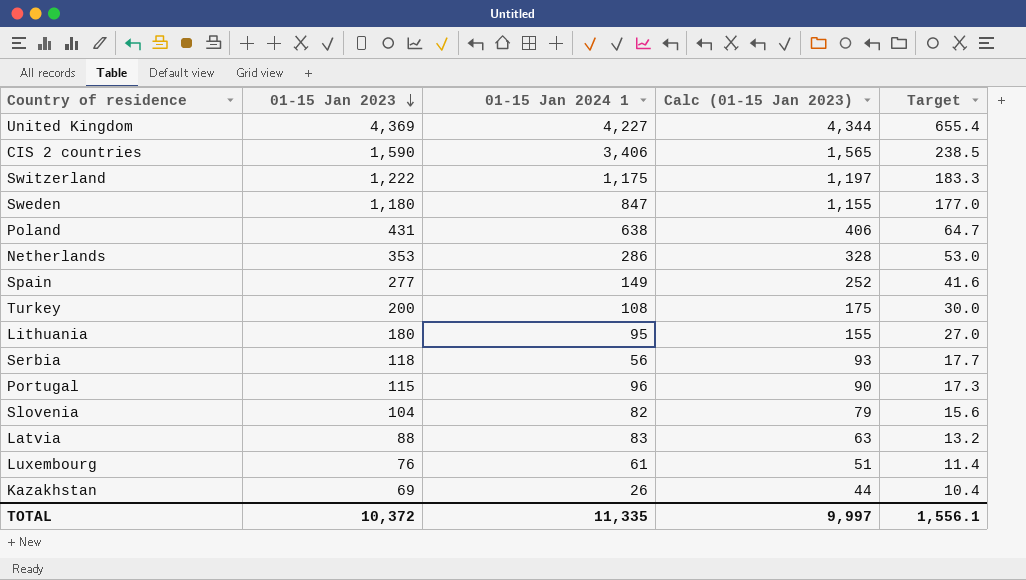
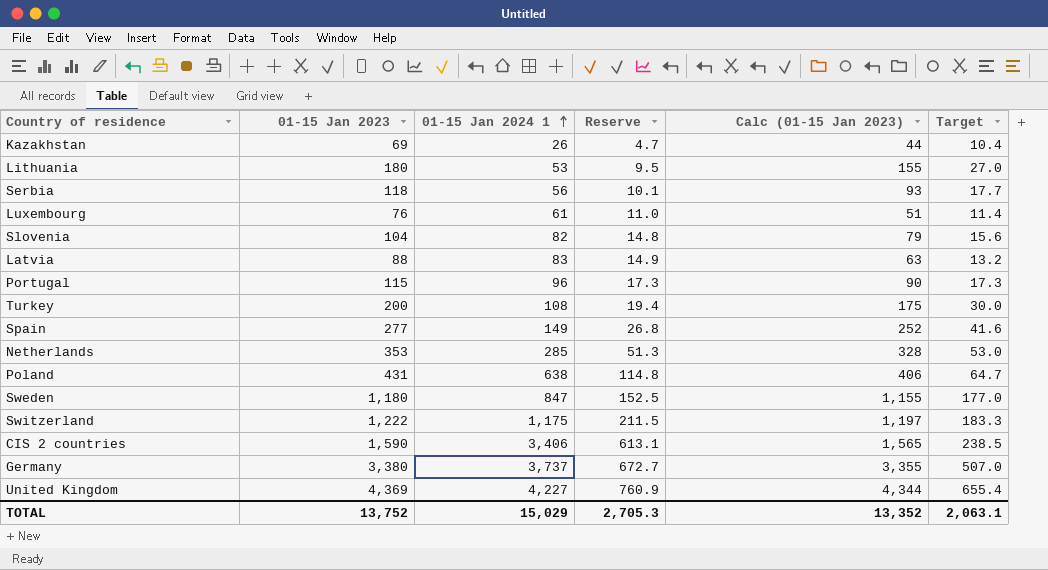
row order: 01-15 Jan 2023 descending -> 01-15 Jan 2024 1 ascending
column Reserve | formula: none -> [01-15 Jan 2024 1] * 0.18
Lithuania | 01-15 Jan 2024 1: 95 -> 53
Netherlands | 01-15 Jan 2024 1: 286 -> 285
row Germany: none -> 3,380 | 3,737 | 672.7 | 3,355 | 507.0
TOTAL | 01-15 Jan 2023: 10,372 -> 13,752
TOTAL | 01-15 Jan 2024 1: 11,335 -> 15,029
TOTAL | Calc (01-15 Jan 2023): 9,997 -> 13,352
TOTAL | Target: 1,556.1 -> 2,063.1

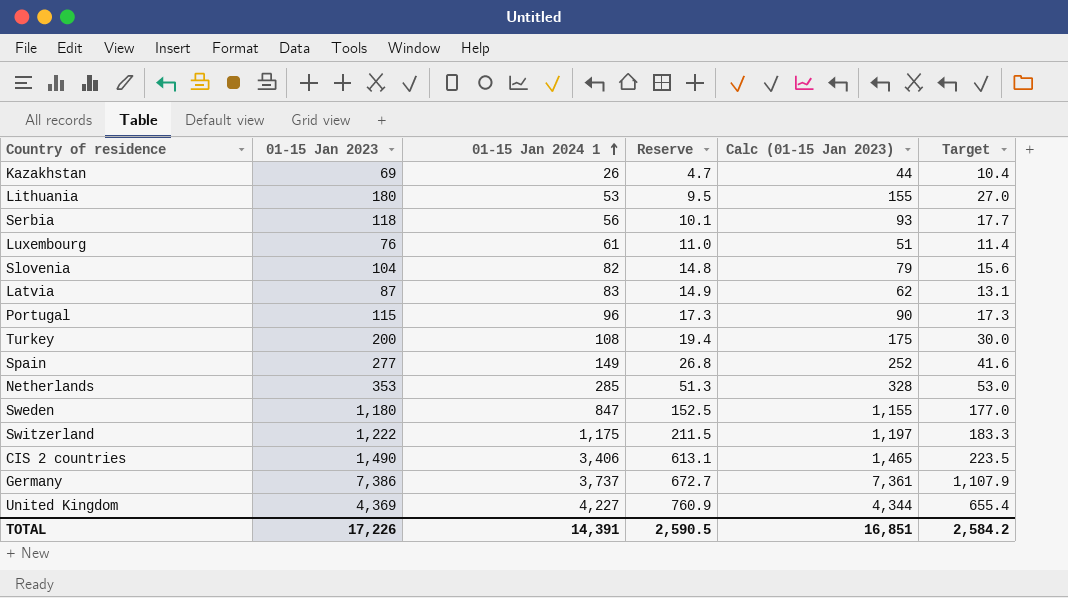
row Poland: 431 | 638 | 114.8 | 406 | 64.7 -> none
Latvia | 01-15 Jan 2023: 88 -> 87
Latvia | Calc (01-15 Jan 2023): 63 -> 62
Latvia | Target: 13.2 -> 13.1
CIS 2 countries | 01-15 Jan 2023: 1,590 -> 1,490
CIS 2 countries | Calc (01-15 Jan 2023): 1,565 -> 1,465
CIS 2 countries | Target: 238.5 -> 223.5
Germany | 01-15 Jan 2023: 3,380 -> 7,386
Germany | Calc (01-15 Jan 2023): 3,355 -> 7,361
Germany | Target: 507.0 -> 1,107.9
TOTAL | 01-15 Jan 2023: 13,752 -> 17,226
TOTAL | 01-15 Jan 2024 1: 15,029 -> 14,391
TOTAL | Reserve: 2,705.3 -> 2,590.5
TOTAL | Calc (01-15 Jan 2023): 13,352 -> 16,851
TOTAL | Target: 2,063.1 -> 2,584.2

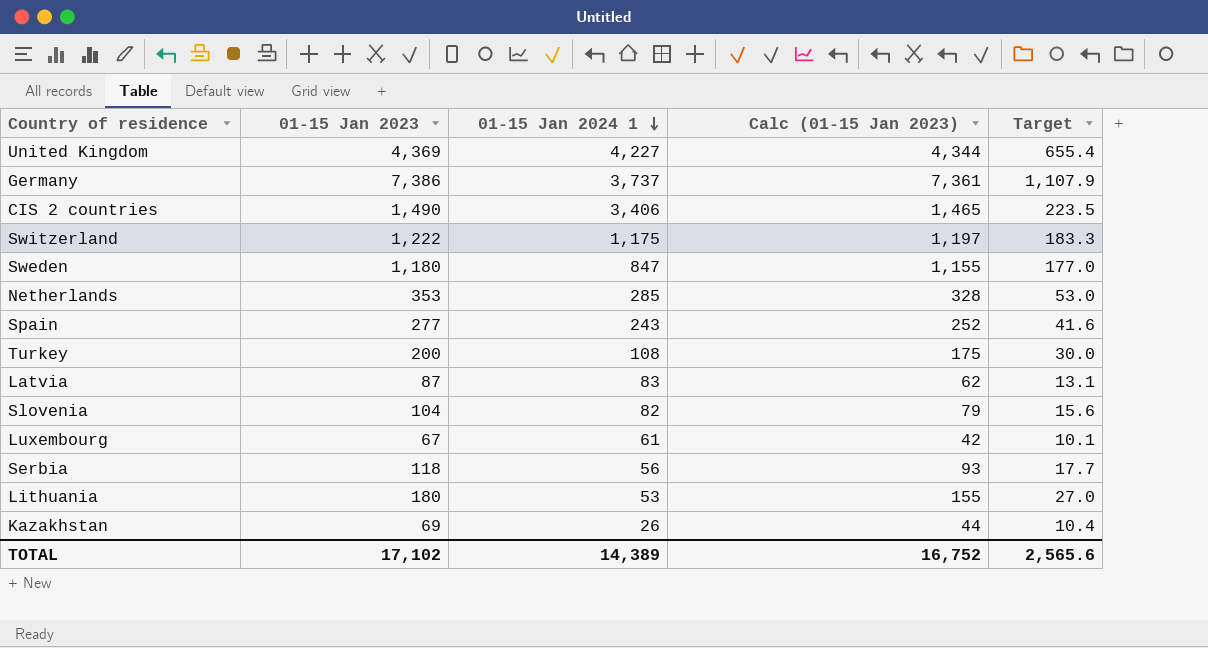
row order: 01-15 Jan 2024 1 ascending -> 01-15 Jan 2024 1 descending
column Reserve | formula: [01-15 Jan 2024 1] * 0.18 -> none
row Portugal: 115 | 96 | 17.3 | 90 | 17.3 -> none
Spain | 01-15 Jan 2024 1: 149 -> 243
Luxembourg | 01-15 Jan 2023: 76 -> 67
Luxembourg | Calc (01-15 Jan 2023): 51 -> 42
Luxembourg | Target: 11.4 -> 10.1
TOTAL | 01-15 Jan 2023: 17,226 -> 17,102
TOTAL | 01-15 Jan 2024 1: 14,391 -> 14,389
TOTAL | Calc (01-15 Jan 2023): 16,851 -> 16,752
TOTAL | Target: 2,584.2 -> 2,565.6

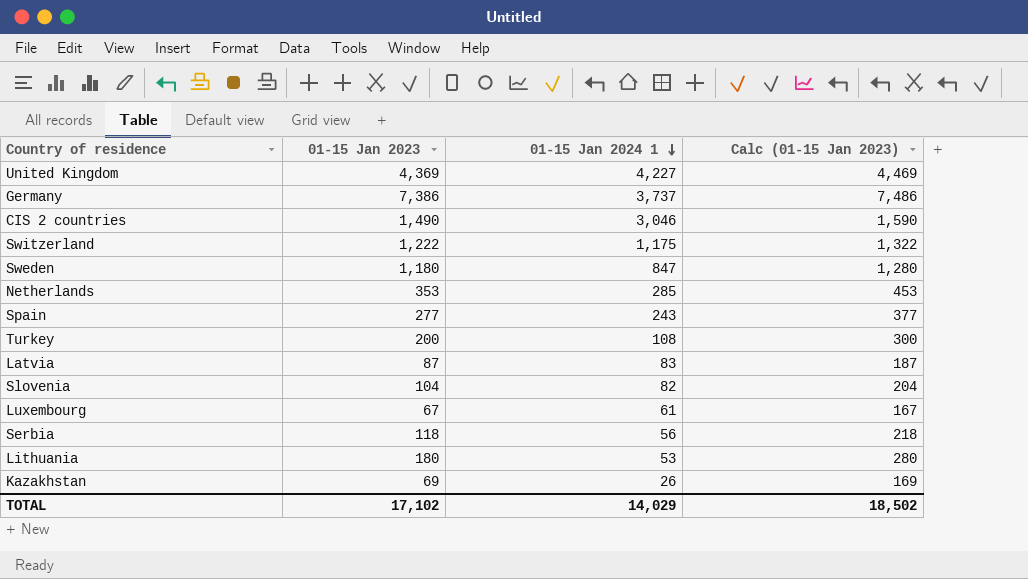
column Target | formula: [01-15 Jan 2023] * 0.15 -> none
column Calc (01-15 Jan 2023) | formula: [01-15 Jan 2023] - 25 -> [01-15 Jan 2023] + 100
CIS 2 countries | 01-15 Jan 2024 1: 3,406 -> 3,046
TOTAL | 01-15 Jan 2024 1: 14,389 -> 14,029
TOTAL | Calc (01-15 Jan 2023): 16,752 -> 18,502

